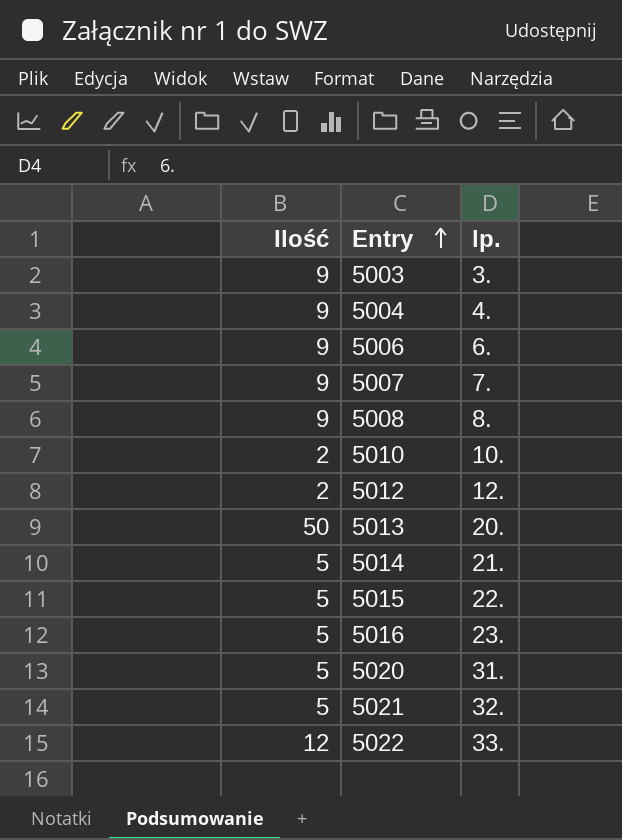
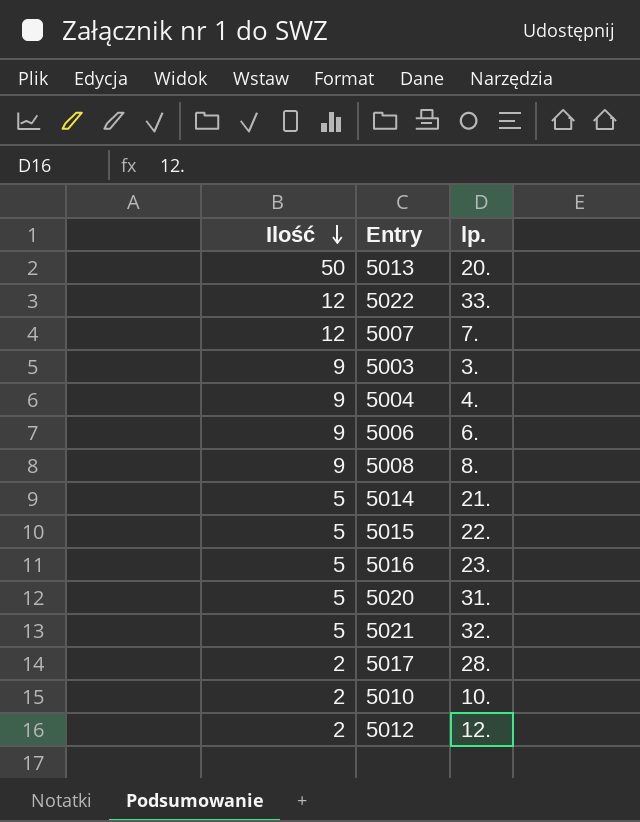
row order: Entry ascending -> Ilość descending
5007 | Ilość: 9 -> 12
row 5017: none -> 2 | 28.

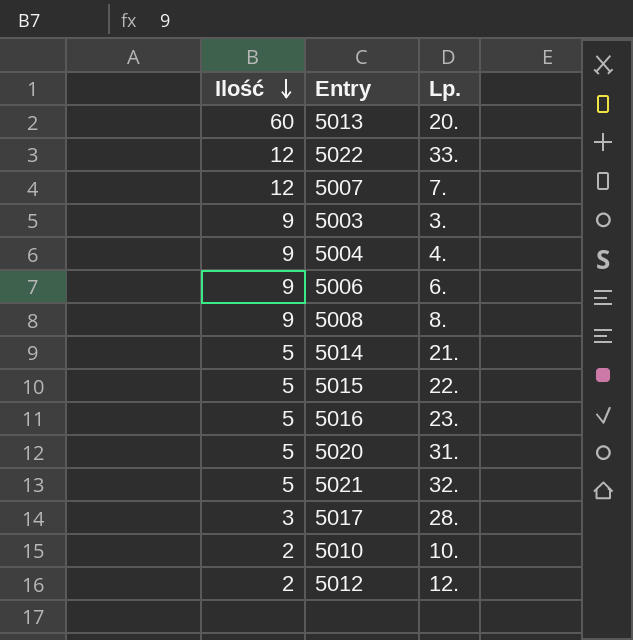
column name: lp. -> Lp.
5013 | Ilość: 50 -> 60
5017 | Ilość: 2 -> 3

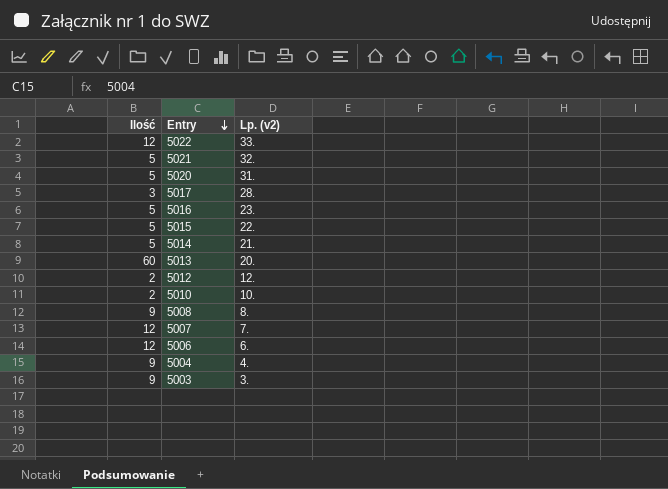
row order: Ilość descending -> Entry descending
column name: Lp. -> Lp. (v2)
5006 | Ilość: 9 -> 12

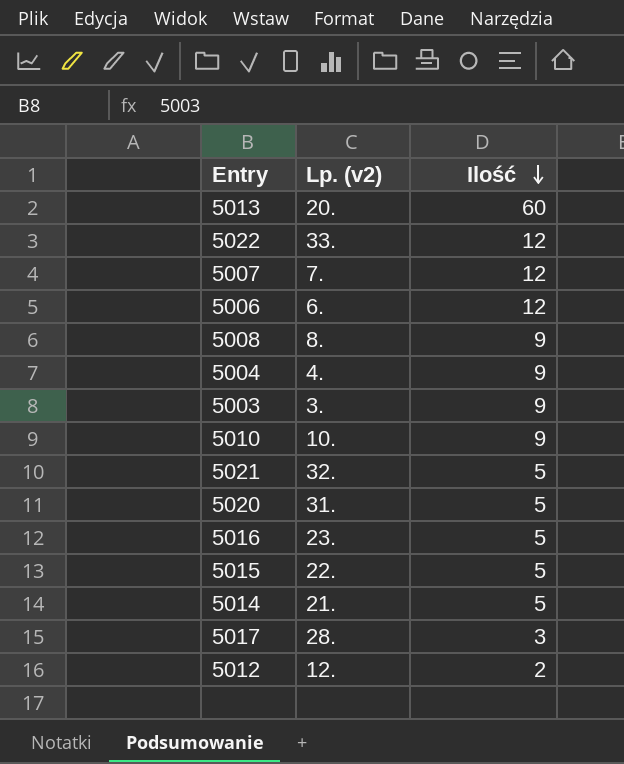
row order: Entry descending -> Ilość descending
column Ilość | position: 1 -> 3
5010 | Ilość: 2 -> 9

